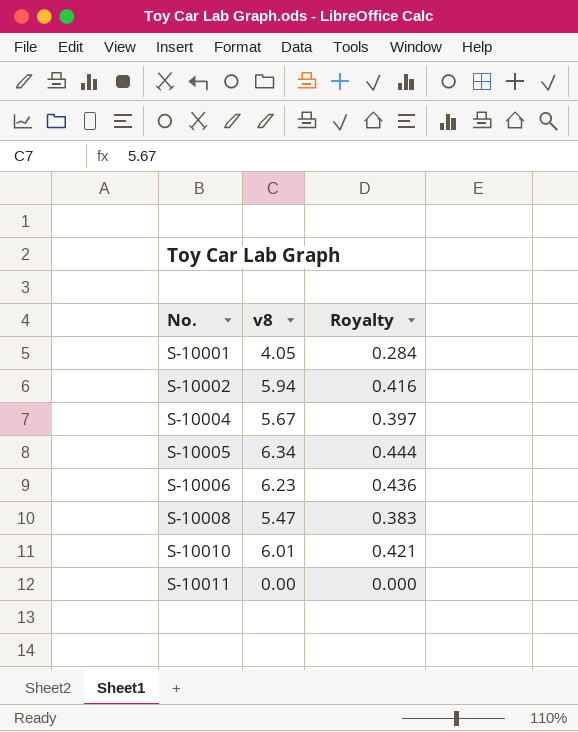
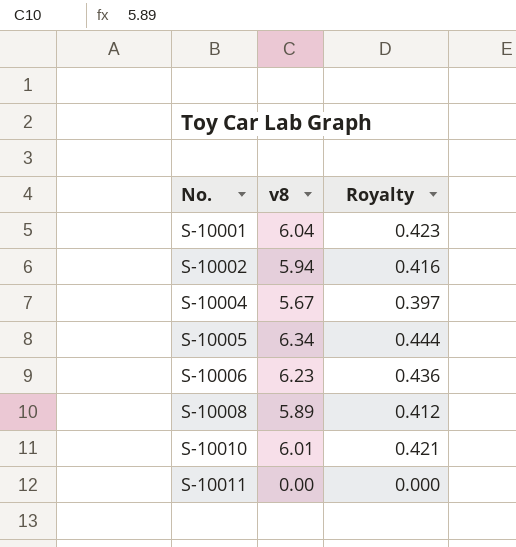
S-10001 | v8: 4.05 -> 6.04
S-10001 | Royalty: 0.284 -> 0.423
S-10008 | v8: 5.47 -> 5.89
S-10008 | Royalty: 0.383 -> 0.412

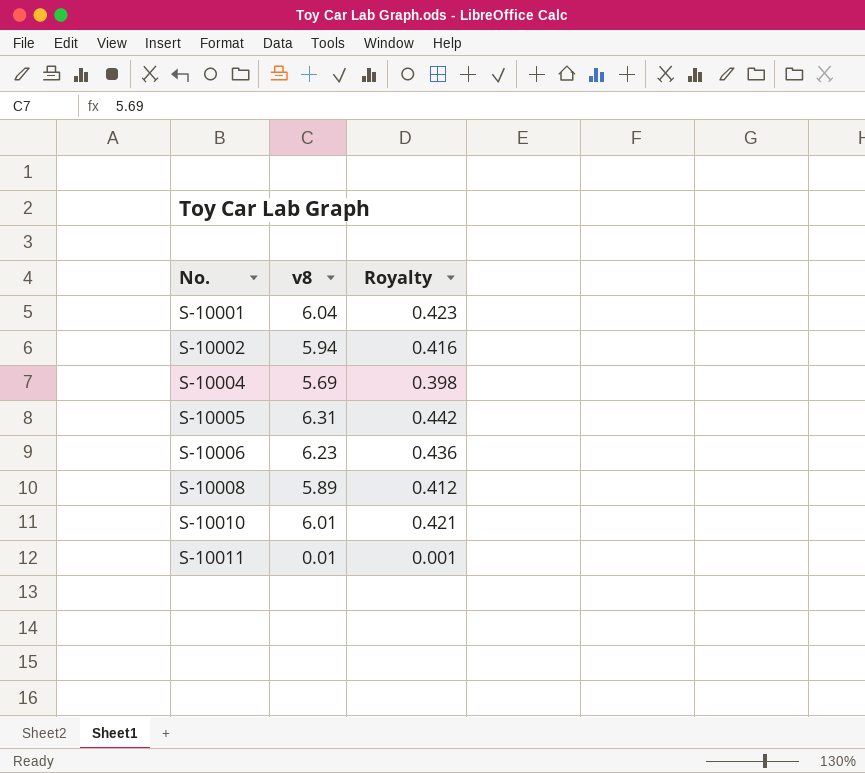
S-10004 | v8: 5.67 -> 5.69
S-10004 | Royalty: 0.397 -> 0.398
S-10005 | v8: 6.34 -> 6.31
S-10005 | Royalty: 0.444 -> 0.442
S-10011 | v8: 0.00 -> 0.01
S-10011 | Royalty: 0.000 -> 0.001

